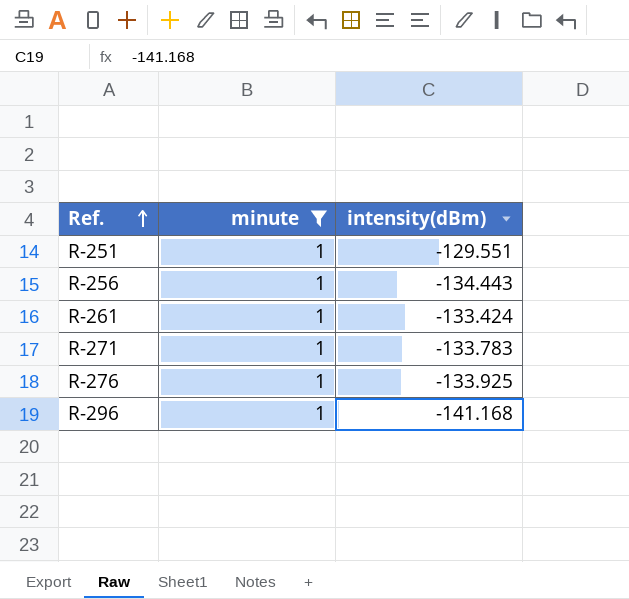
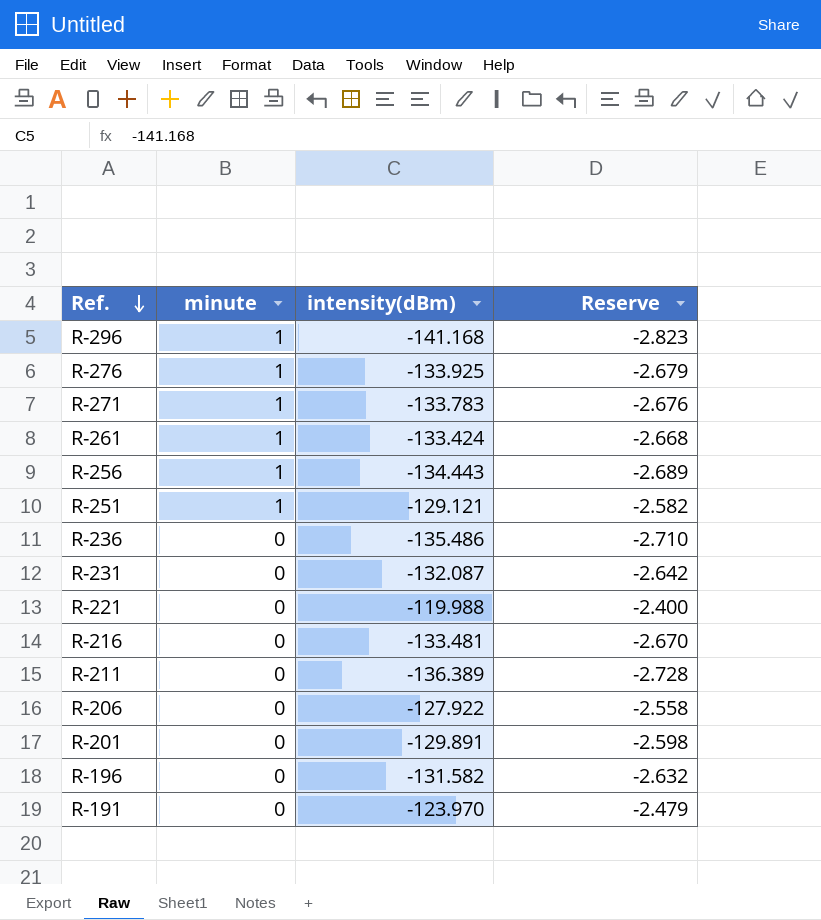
filter: minute = 1 -> none
row order: Ref. ascending -> Ref. descending
column Reserve | formula: none -> [intensity(dBm)] * 0.02
R-251 | intensity(dBm): -129.551 -> -129.121

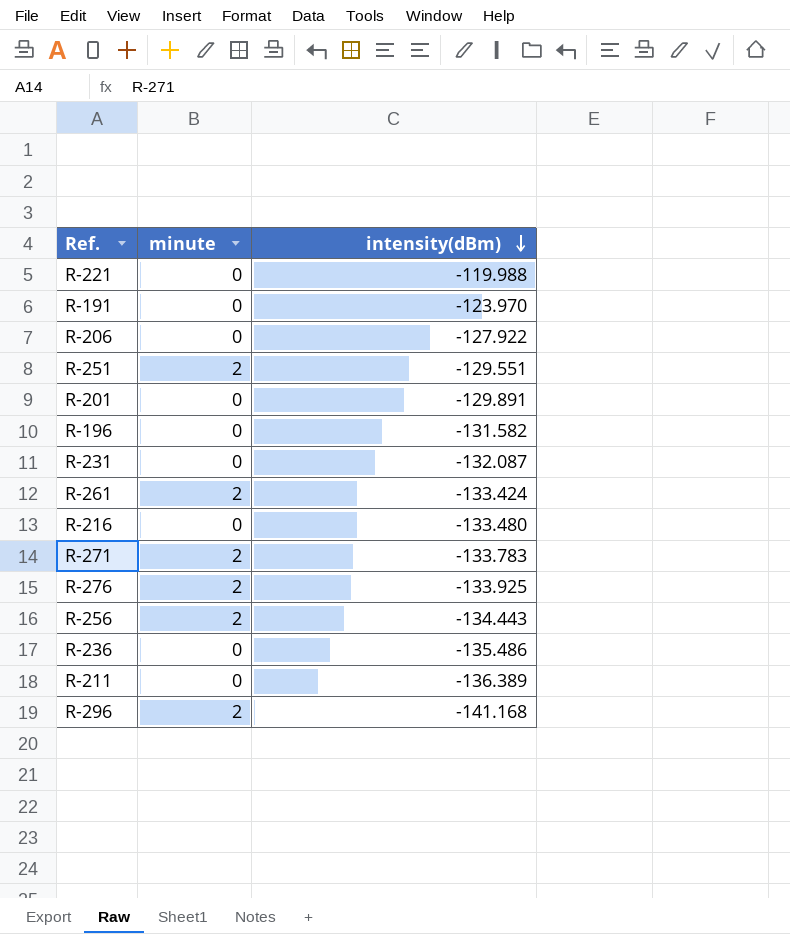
row order: Ref. descending -> intensity(dBm) descending
column Reserve | formula: [intensity(dBm)] * 0.02 -> none
R-251 | minute: 1 -> 2
R-251 | intensity(dBm): -129.121 -> -129.551
R-261 | minute: 1 -> 2
R-216 | intensity(dBm): -133.481 -> -133.480
R-271 | minute: 1 -> 2
R-276 | minute: 1 -> 2
R-256 | minute: 1 -> 2
R-296 | minute: 1 -> 2

